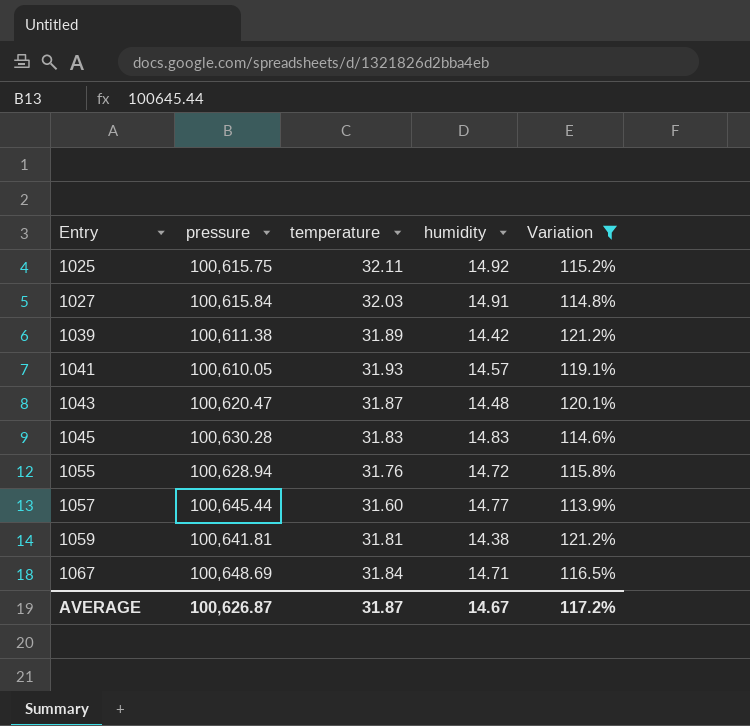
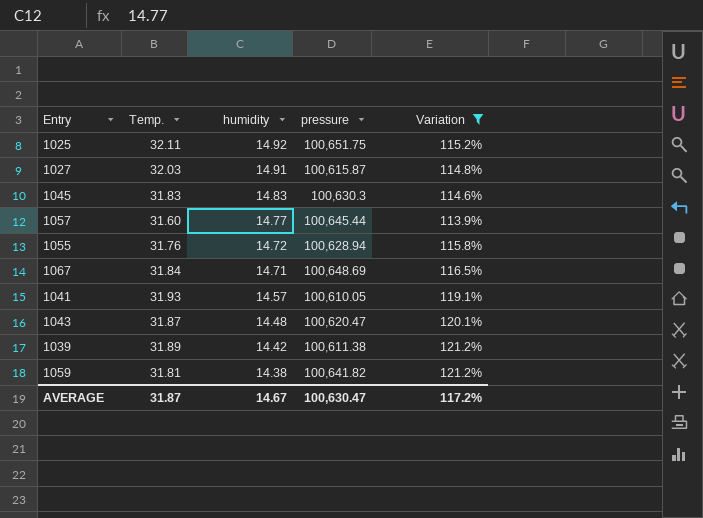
row order: Entry ascending -> humidity descending
column name: temperature -> Temp.
column pressure | position: 2 -> 4
1025 | pressure: 100,615.75 -> 100,651.75
1027 | pressure: 100,615.84 -> 100,615.87
1045 | pressure: 100,630.28 -> 100,630.3
1059 | pressure: 100,641.81 -> 100,641.82
AVERAGE | pressure: 100,626.87 -> 100,630.47

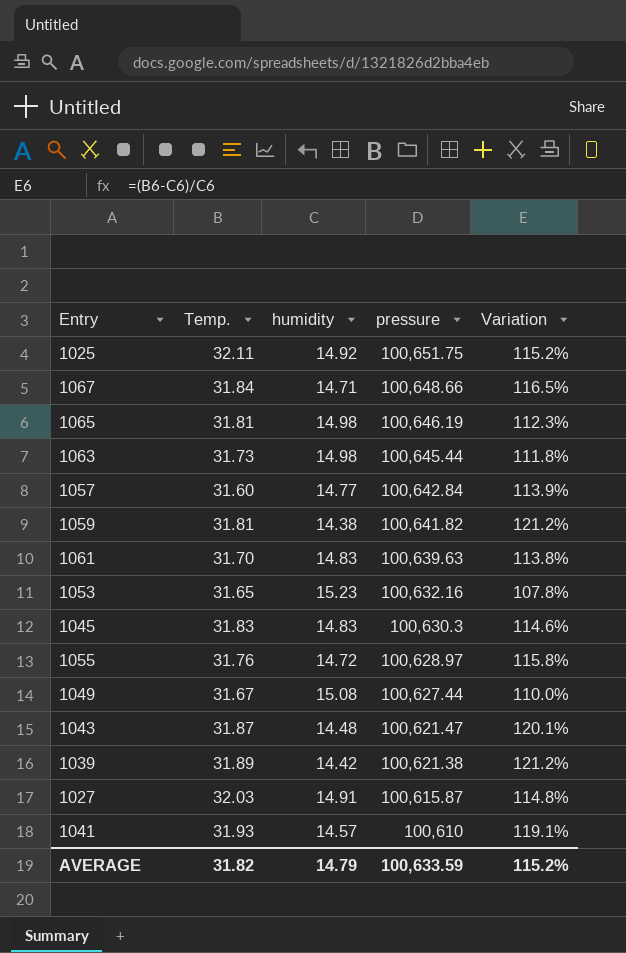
filter: Variation >= 113.9% -> none
row order: humidity descending -> pressure descending
1067 | pressure: 100,648.69 -> 100,648.66
1057 | pressure: 100,645.44 -> 100,642.84
1055 | pressure: 100,628.94 -> 100,628.97
1043 | pressure: 100,620.47 -> 100,621.47
1039 | pressure: 100,611.38 -> 100,621.38
1041 | pressure: 100,610.05 -> 100,610
AVERAGE | Temp.: 31.87 -> 31.82
AVERAGE | humidity: 14.67 -> 14.79
AVERAGE | pressure: 100,630.47 -> 100,633.59
AVERAGE | Variation: 117.2% -> 115.2%

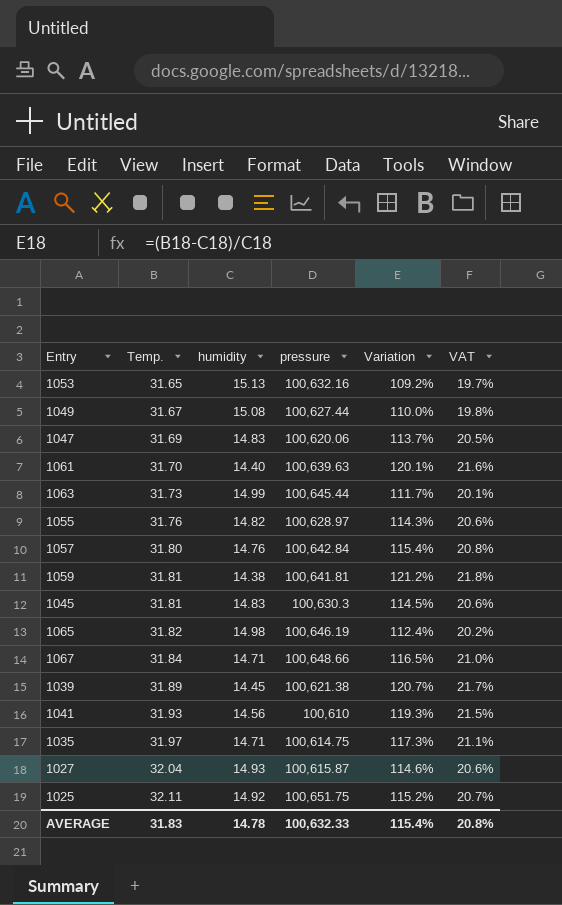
row order: pressure descending -> Temp. ascending
column VAT | formula: none -> [Variation] * 0.18
row 1043: 31.87 | 14.48 | 100,621.47 | 120.1% -> none
1053 | humidity: 15.23 -> 15.13
1053 | Variation: 107.8% -> 109.2%
row 1047: none -> 31.69 | 14.83 | 100,620.06 | 113.7% | 20.5%
1061 | humidity: 14.83 -> 14.40
1061 | Variation: 113.8% -> 120.1%
1063 | humidity: 14.98 -> 14.99
1063 | Variation: 111.8% -> 111.7%
1055 | humidity: 14.72 -> 14.82
1055 | Variation: 115.8% -> 114.3%
1057 | Temp.: 31.60 -> 31.80
1057 | humidity: 14.77 -> 14.76
1057 | Variation: 113.9% -> 115.4%
1059 | pressure: 100,641.82 -> 100,641.81
1045 | Temp.: 31.83 -> 31.81
1045 | Variation: 114.6% -> 114.5%
1065 | Temp.: 31.81 -> 31.82
1065 | Variation: 112.3% -> 112.4%
1039 | humidity: 14.42 -> 14.45
1039 | Variation: 121.2% -> 120.7%
1041 | humidity: 14.57 -> 14.56
1041 | Variation: 119.1% -> 119.3%
row 1035: none -> 31.97 | 14.71 | 100,614.75 | 117.3% | 21.1%
1027 | Temp.: 32.03 -> 32.04
1027 | humidity: 14.91 -> 14.93
1027 | Variation: 114.8% -> 114.6%
AVERAGE | Temp.: 31.82 -> 31.83
AVERAGE | humidity: 14.79 -> 14.78
AVERAGE | pressure: 100,633.59 -> 100,632.33
AVERAGE | Variation: 115.2% -> 115.4%

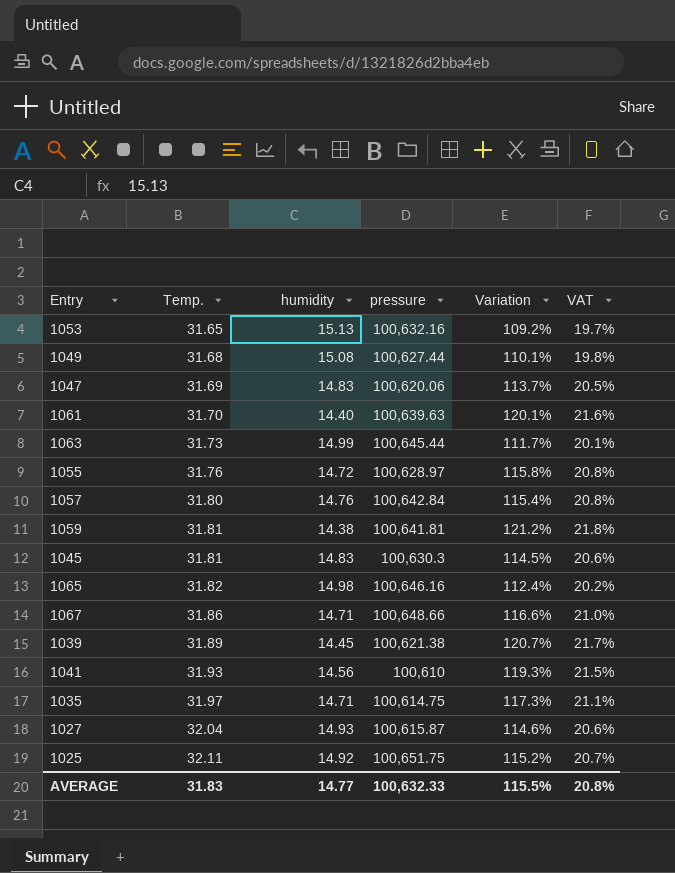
1049 | Temp.: 31.67 -> 31.68
1049 | Variation: 110.0% -> 110.1%
1055 | humidity: 14.82 -> 14.72
1055 | Variation: 114.3% -> 115.8%
1055 | VAT: 20.6% -> 20.8%
1065 | pressure: 100,646.19 -> 100,646.16
1067 | Temp.: 31.84 -> 31.86
1067 | Variation: 116.5% -> 116.6%
AVERAGE | humidity: 14.78 -> 14.77
AVERAGE | Variation: 115.4% -> 115.5%

